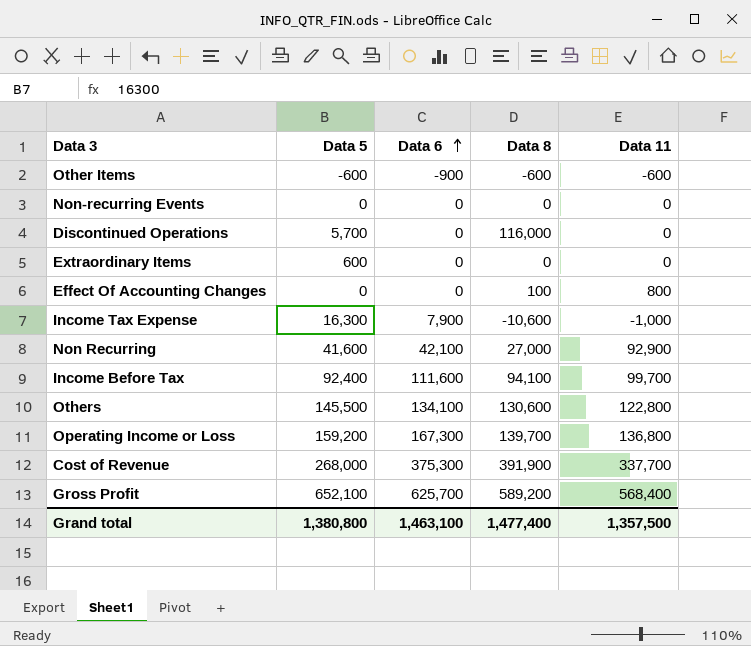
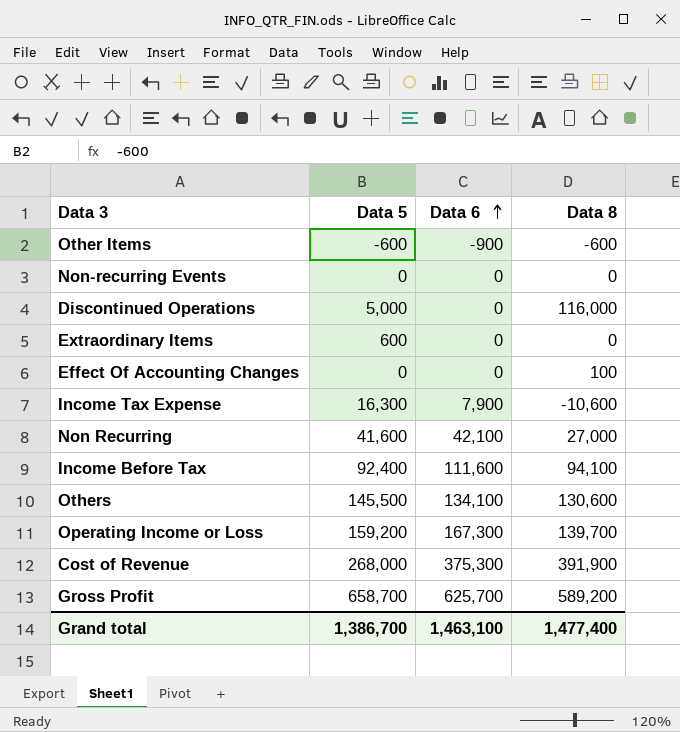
column Data 11 | position: 5 -> none
Discontinued Operations | Data 5: 5,700 -> 5,000
Gross Profit | Data 5: 652,100 -> 658,700
Grand total | Data 5: 1,380,800 -> 1,386,700

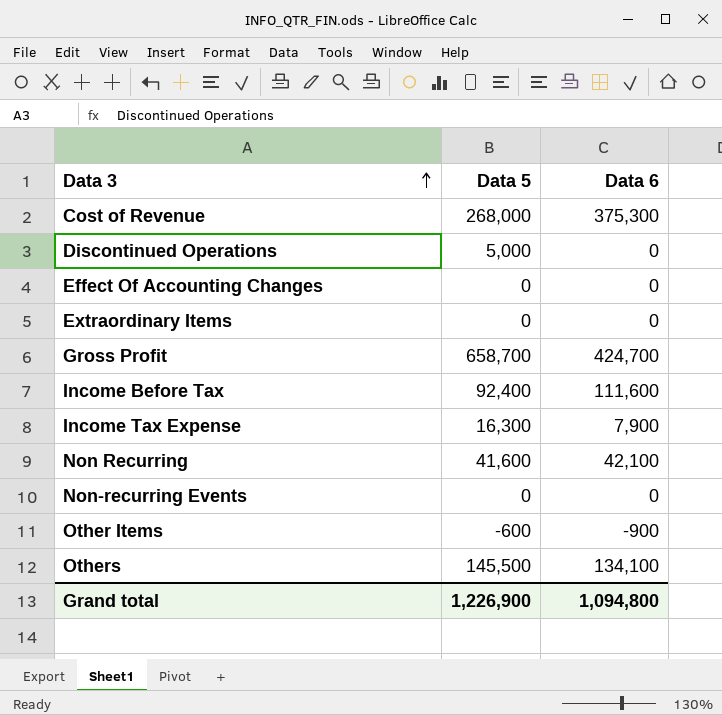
row order: Data 6 ascending -> Data 3 ascending
column Data 8 | position: 4 -> none
row Operating Income or Loss: 159,200 | 167,300 | 139,700 -> none
Extraordinary Items | Data 5: 600 -> 0
Gross Profit | Data 6: 625,700 -> 424,700
Grand total | Data 5: 1,386,700 -> 1,226,900
Grand total | Data 6: 1,463,100 -> 1,094,800

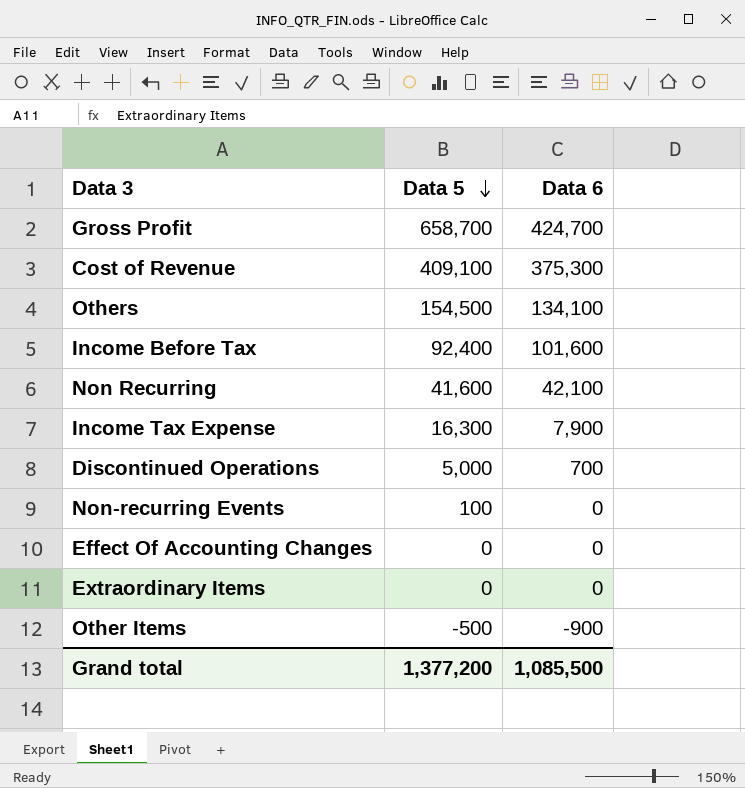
row order: Data 3 ascending -> Data 5 descending
Cost of Revenue | Data 5: 268,000 -> 409,100
Others | Data 5: 145,500 -> 154,500
Income Before Tax | Data 6: 111,600 -> 101,600
Discontinued Operations | Data 6: 0 -> 700
Non-recurring Events | Data 5: 0 -> 100
Other Items | Data 5: -600 -> -500
Grand total | Data 5: 1,226,900 -> 1,377,200
Grand total | Data 6: 1,094,800 -> 1,085,500

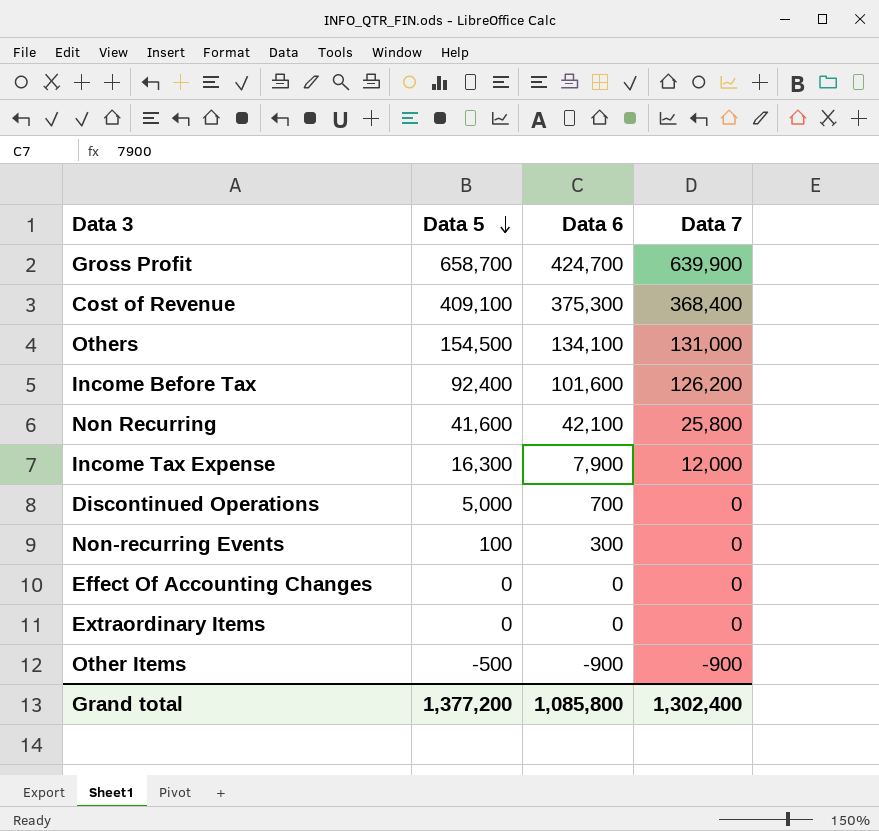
column Data 7 | position: none -> 4
Non-recurring Events | Data 6: 0 -> 300
Grand total | Data 6: 1,085,500 -> 1,085,800

